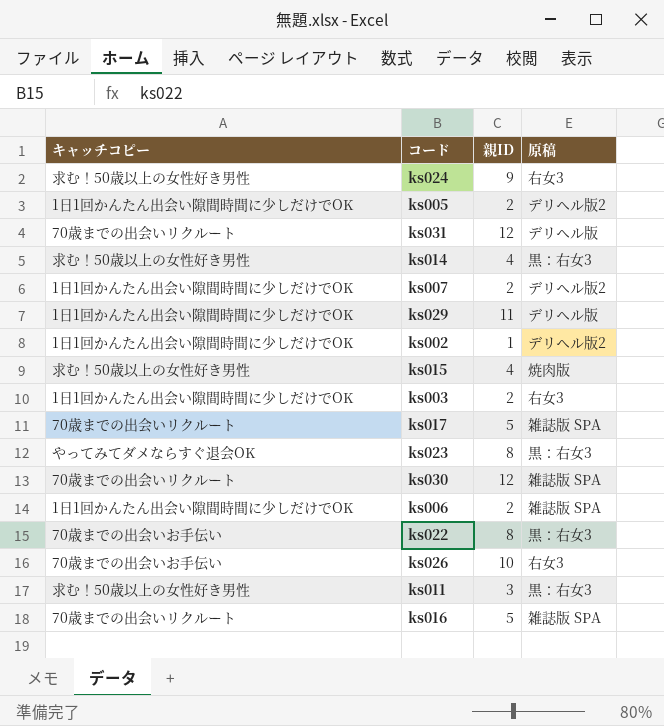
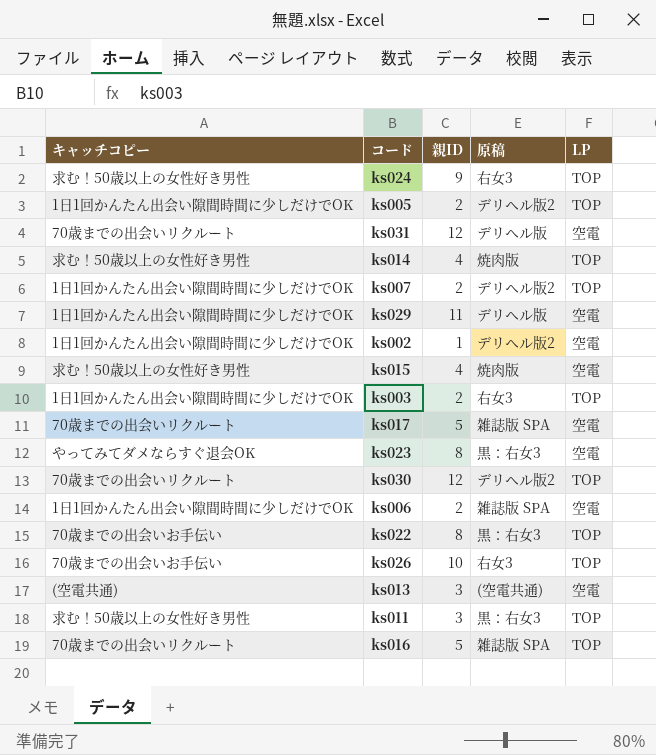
column LP | position: none -> 5
ks014 | 原稿: 黒：右女3 -> 焼肉版
ks030 | 原稿: 雑誌版 SPA -> デリヘル版2
row ks013: none -> (空電共通) | 3 | (空電共通) | 空電

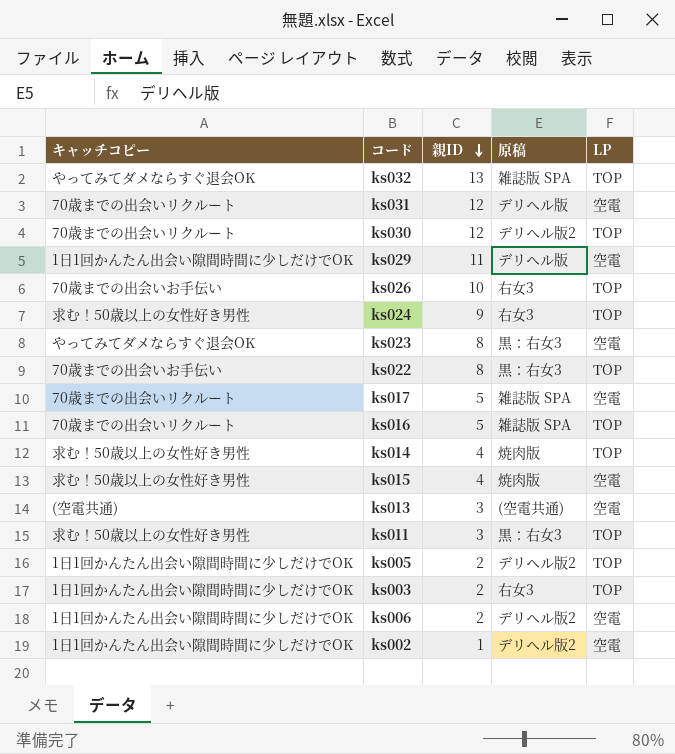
row order: none -> 親ID descending
row ks007: 1日1回かんたん出会い隙間時間に少しだけでOK | 2 | デリヘル版2 | TOP -> none
row ks032: none -> やってみてダメならすぐ退会OK | 13 | 雑誌版 SPA | TOP
ks006 | 原稿: 雑誌版 SPA -> デリヘル版2

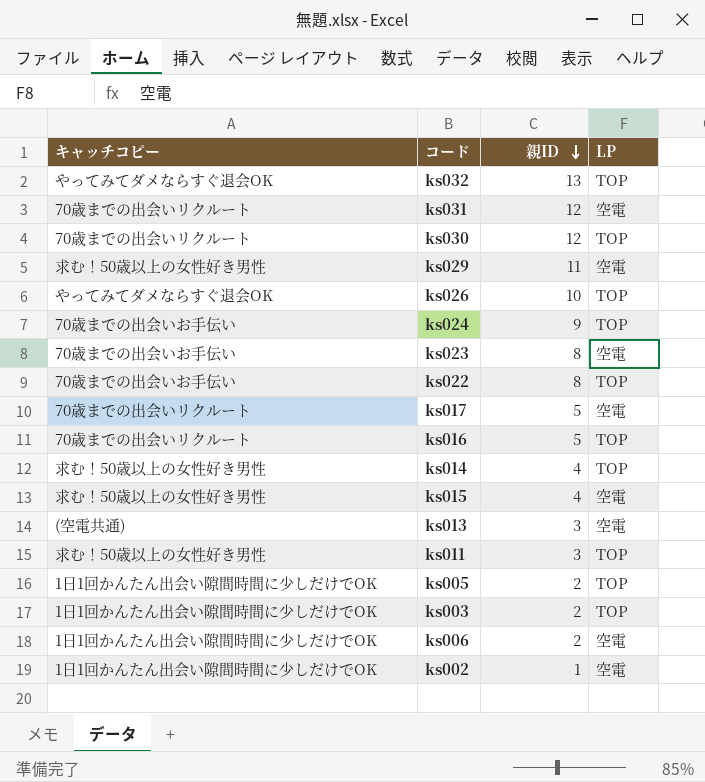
column 原稿 | position: 4 -> none
ks029 | キャッチコピー: 1日1回かんたん出会い隙間時間に少しだけでOK -> 求む！50歳以上の女性好き男性
ks026 | キャッチコピー: 70歳までの出会いお手伝い -> やってみてダメならすぐ退会OK
ks024 | キャッチコピー: 求む！50歳以上の女性好き男性 -> 70歳までの出会いお手伝い
ks023 | キャッチコピー: やってみてダメならすぐ退会OK -> 70歳までの出会いお手伝い

